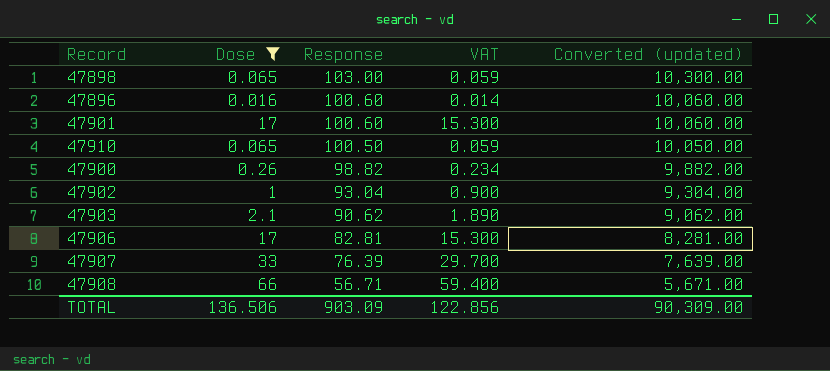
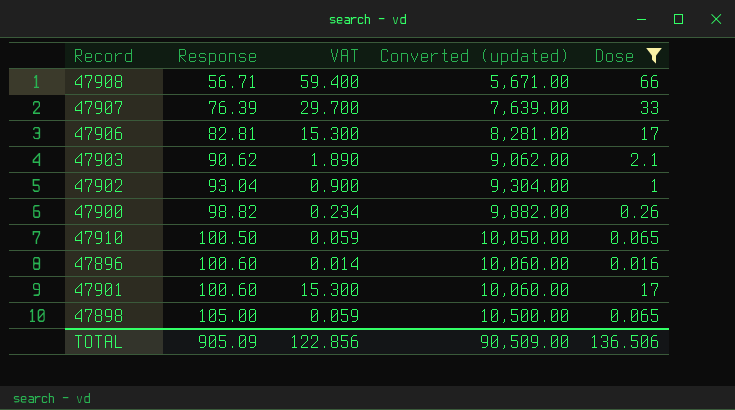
row order: Response descending -> Response ascending
column Dose | position: 2 -> 5
47898 | Response: 103.00 -> 105.00
47898 | Converted (updated): 10,300.00 -> 10,500.00
TOTAL | Response: 903.09 -> 905.09
TOTAL | Converted (updated): 90,309.00 -> 90,509.00

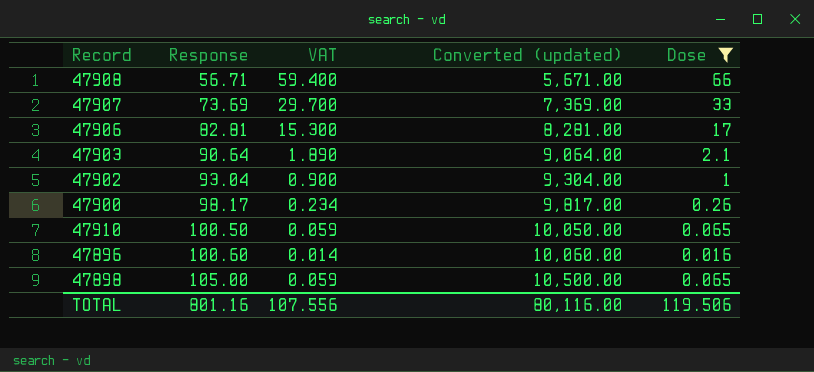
row 47901: 100.60 | 15.300 | 10,060.00 | 17 -> none
47907 | Response: 76.39 -> 73.69
47907 | Converted (updated): 7,639.00 -> 7,369.00
47903 | Response: 90.62 -> 90.64
47903 | Converted (updated): 9,062.00 -> 9,064.00
47900 | Response: 98.82 -> 98.17
47900 | Converted (updated): 9,882.00 -> 9,817.00
TOTAL | Response: 905.09 -> 801.16
TOTAL | VAT: 122.856 -> 107.556
TOTAL | Converted (updated): 90,509.00 -> 80,116.00
TOTAL | Dose: 136.506 -> 119.506

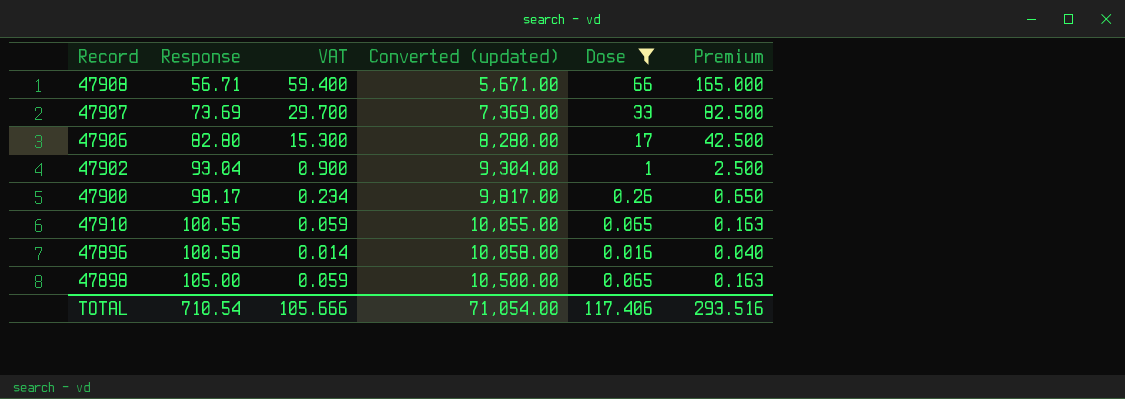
column Premium | formula: none -> [Dose] * 2.5
row 47903: 90.64 | 1.890 | 9,064.00 | 2.1 -> none
47906 | Response: 82.81 -> 82.80
47906 | Converted (updated): 8,281.00 -> 8,280.00
47910 | Response: 100.50 -> 100.55
47910 | Converted (updated): 10,050.00 -> 10,055.00
47896 | Response: 100.60 -> 100.58
47896 | Converted (updated): 10,060.00 -> 10,058.00
TOTAL | Response: 801.16 -> 710.54
TOTAL | VAT: 107.556 -> 105.666
TOTAL | Converted (updated): 80,116.00 -> 71,054.00
TOTAL | Dose: 119.506 -> 117.406

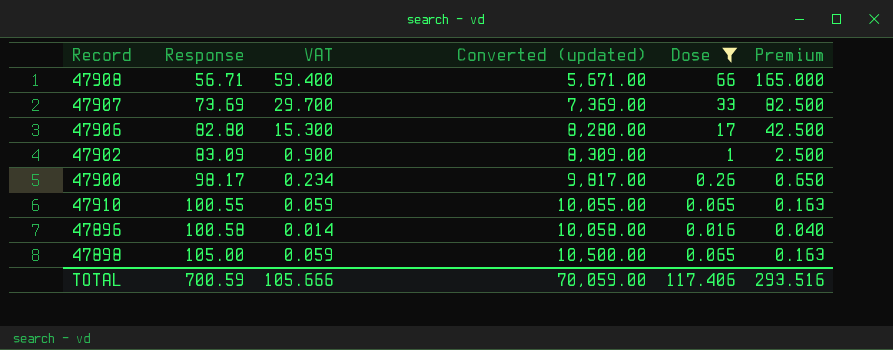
47902 | Response: 93.04 -> 83.09
47902 | Converted (updated): 9,304.00 -> 8,309.00
TOTAL | Response: 710.54 -> 700.59
TOTAL | Converted (updated): 71,054.00 -> 70,059.00

